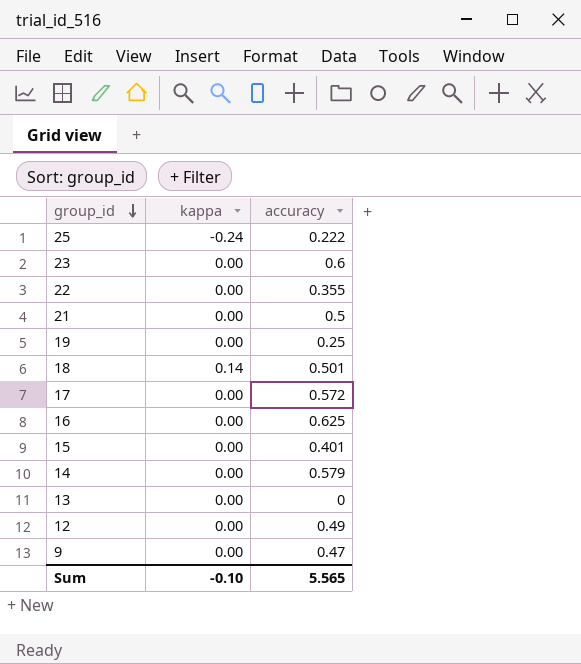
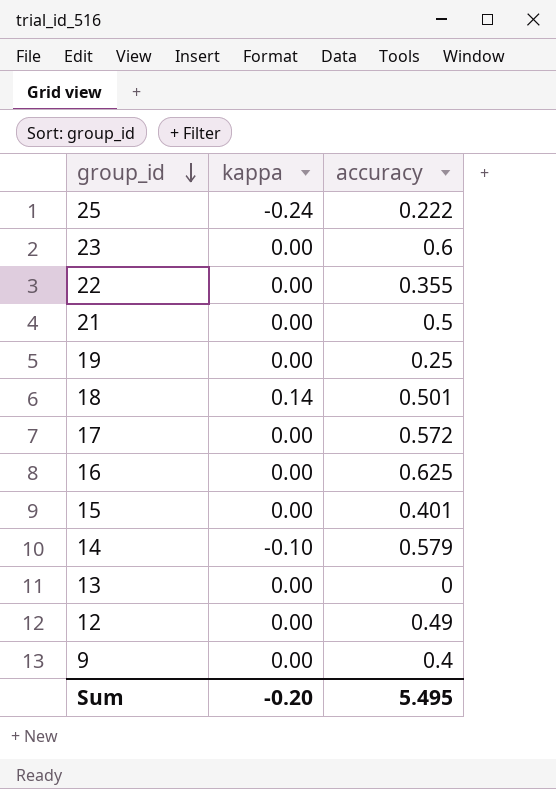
14 | kappa: 0.00 -> -0.10
9 | accuracy: 0.47 -> 0.4
Sum | kappa: -0.10 -> -0.20
Sum | accuracy: 5.565 -> 5.495

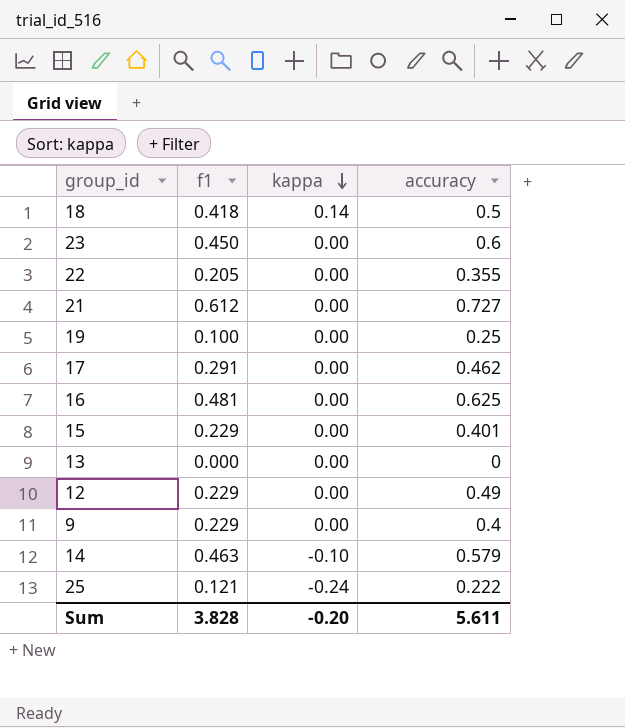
row order: group_id descending -> kappa descending
column f1 | position: none -> 2
18 | accuracy: 0.501 -> 0.5
21 | accuracy: 0.5 -> 0.727
17 | accuracy: 0.572 -> 0.462
Sum | accuracy: 5.495 -> 5.611

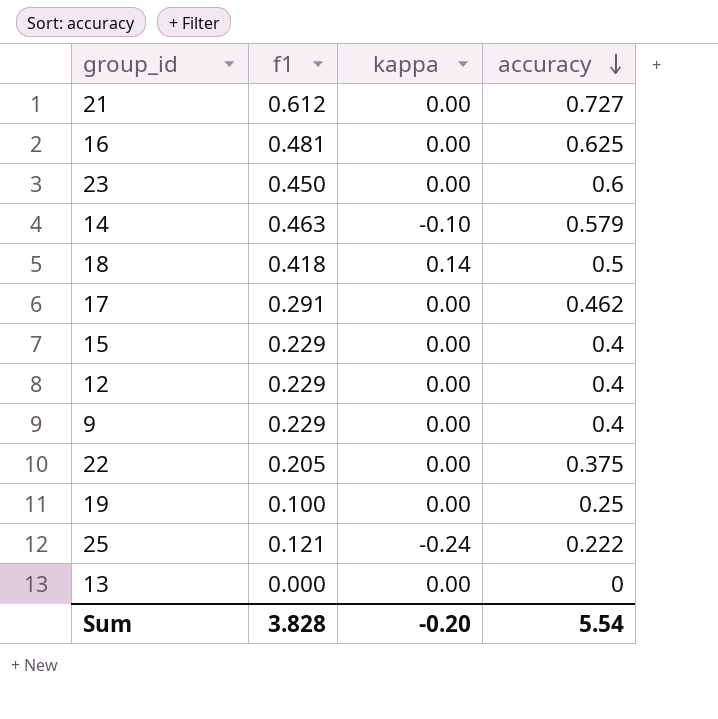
row order: kappa descending -> accuracy descending
15 | accuracy: 0.401 -> 0.4
12 | accuracy: 0.49 -> 0.4
22 | accuracy: 0.355 -> 0.375
Sum | accuracy: 5.611 -> 5.54

